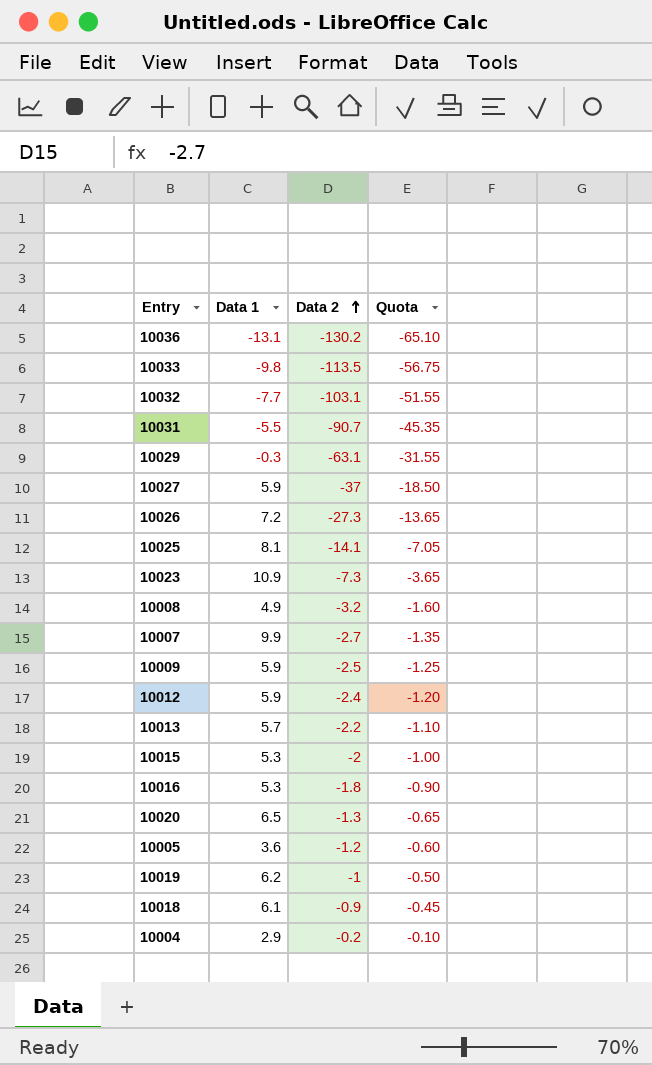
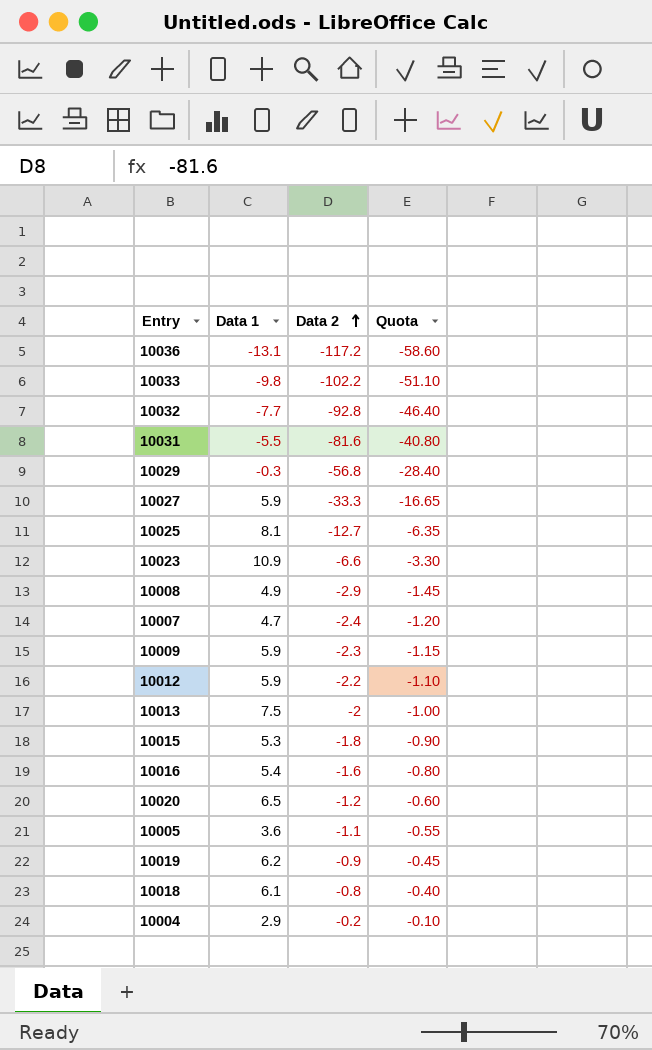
row 10026: 7.2 | -27.3 | -13.65 -> none
10036 | Data 2: -130.2 -> -117.2
10036 | Quota: -65.10 -> -58.60
10033 | Data 2: -113.5 -> -102.2
10033 | Quota: -56.75 -> -51.10
10032 | Data 2: -103.1 -> -92.8
10032 | Quota: -51.55 -> -46.40
10031 | Data 2: -90.7 -> -81.6
10031 | Quota: -45.35 -> -40.80
10029 | Data 2: -63.1 -> -56.8
10029 | Quota: -31.55 -> -28.40
10027 | Data 2: -37 -> -33.3
10027 | Quota: -18.50 -> -16.65
10025 | Data 2: -14.1 -> -12.7
10025 | Quota: -7.05 -> -6.35
10023 | Data 2: -7.3 -> -6.6
10023 | Quota: -3.65 -> -3.30
10008 | Data 2: -3.2 -> -2.9
10008 | Quota: -1.60 -> -1.45
10007 | Data 1: 9.9 -> 4.7
10007 | Data 2: -2.7 -> -2.4
10007 | Quota: -1.35 -> -1.20
10009 | Data 2: -2.5 -> -2.3
10009 | Quota: -1.25 -> -1.15
10012 | Data 2: -2.4 -> -2.2
10012 | Quota: -1.20 -> -1.10
10013 | Data 1: 5.7 -> 7.5
10013 | Data 2: -2.2 -> -2
10013 | Quota: -1.10 -> -1.00
10015 | Data 2: -2 -> -1.8
10015 | Quota: -1.00 -> -0.90
10016 | Data 1: 5.3 -> 5.4
10016 | Data 2: -1.8 -> -1.6
10016 | Quota: -0.90 -> -0.80
10020 | Data 2: -1.3 -> -1.2
10020 | Quota: -0.65 -> -0.60
10005 | Data 2: -1.2 -> -1.1
10005 | Quota: -0.60 -> -0.55
10019 | Data 2: -1 -> -0.9
10019 | Quota: -0.50 -> -0.45
10018 | Data 2: -0.9 -> -0.8
10018 | Quota: -0.45 -> -0.40

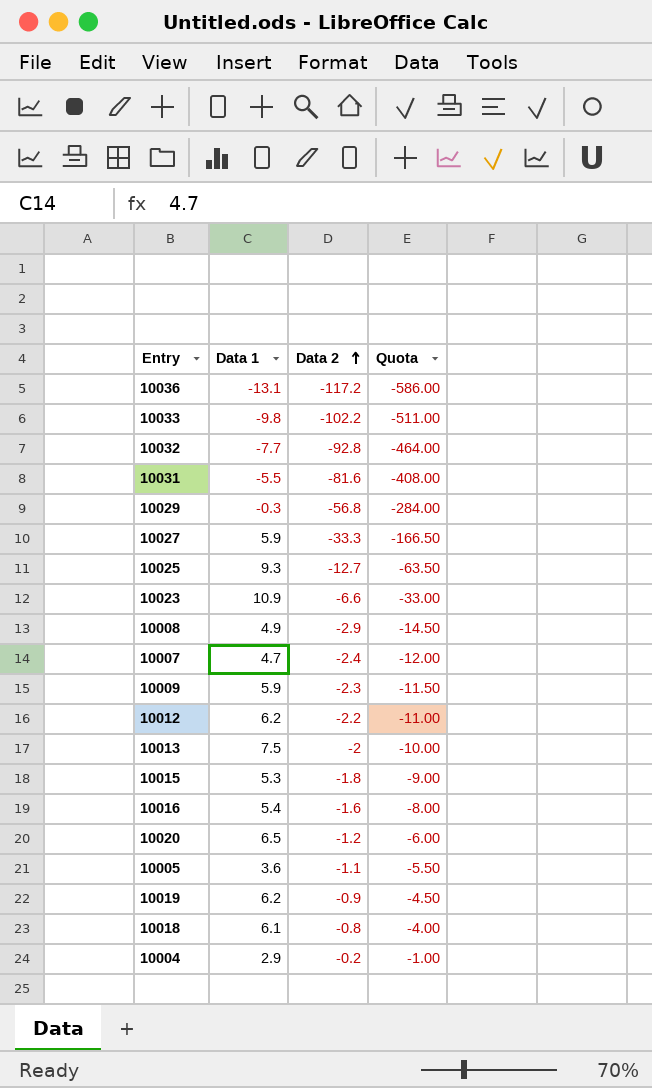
column Quota | formula: [Data 2] * 0.5 -> [Data 2] * 5
10025 | Data 1: 8.1 -> 9.3
10012 | Data 1: 5.9 -> 6.2

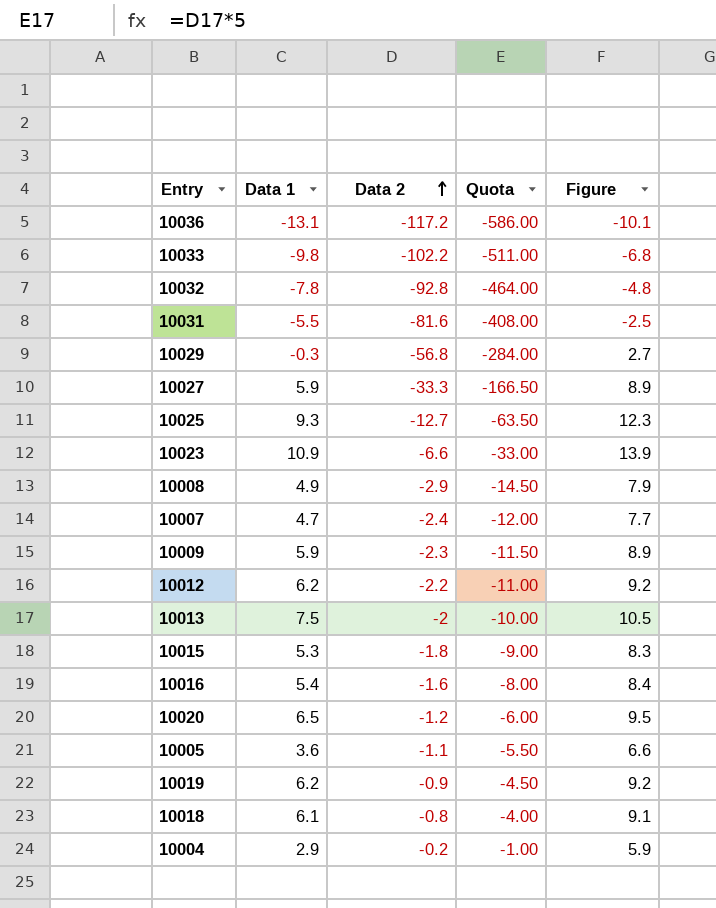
column Figure | formula: none -> [Data 1] + 3
10032 | Data 1: -7.7 -> -7.8

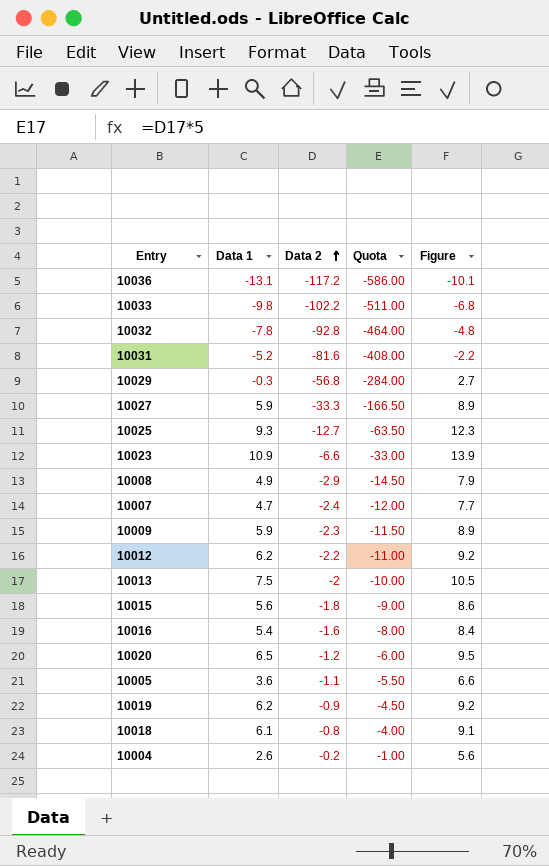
10031 | Data 1: -5.5 -> -5.2
10031 | Figure: -2.5 -> -2.2
10015 | Data 1: 5.3 -> 5.6
10015 | Figure: 8.3 -> 8.6
10004 | Data 1: 2.9 -> 2.6
10004 | Figure: 5.9 -> 5.6

